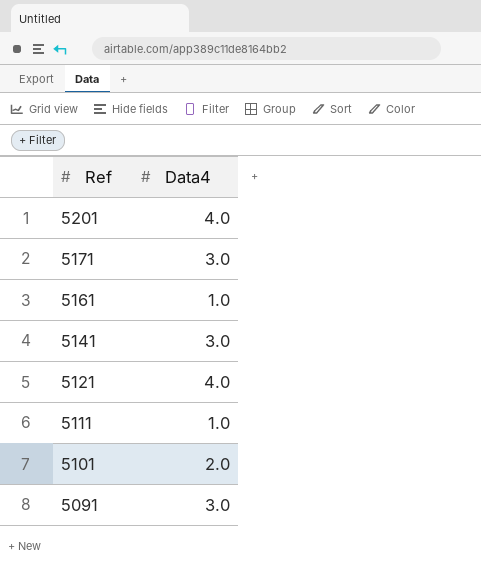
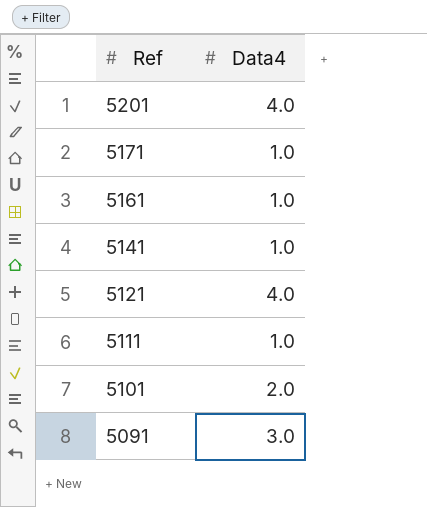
5171 | Data4: 3.0 -> 1.0
5141 | Data4: 3.0 -> 1.0

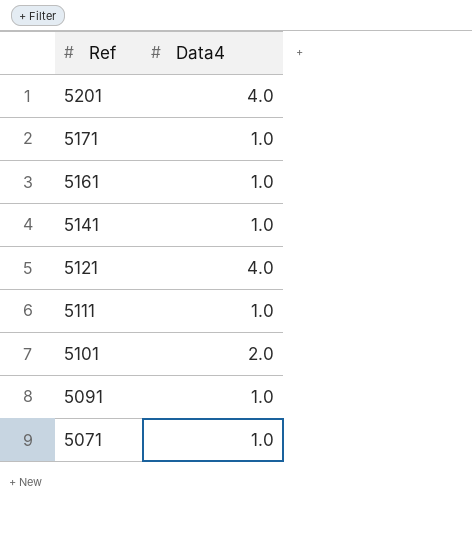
5091 | Data4: 3.0 -> 1.0
row 5071: none -> 1.0

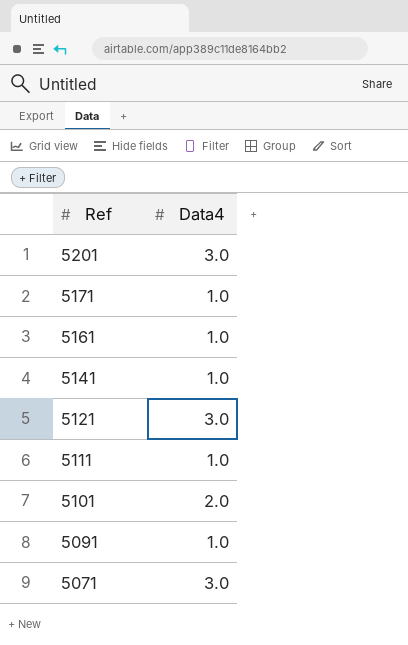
5201 | Data4: 4.0 -> 3.0
5121 | Data4: 4.0 -> 3.0
5071 | Data4: 1.0 -> 3.0

